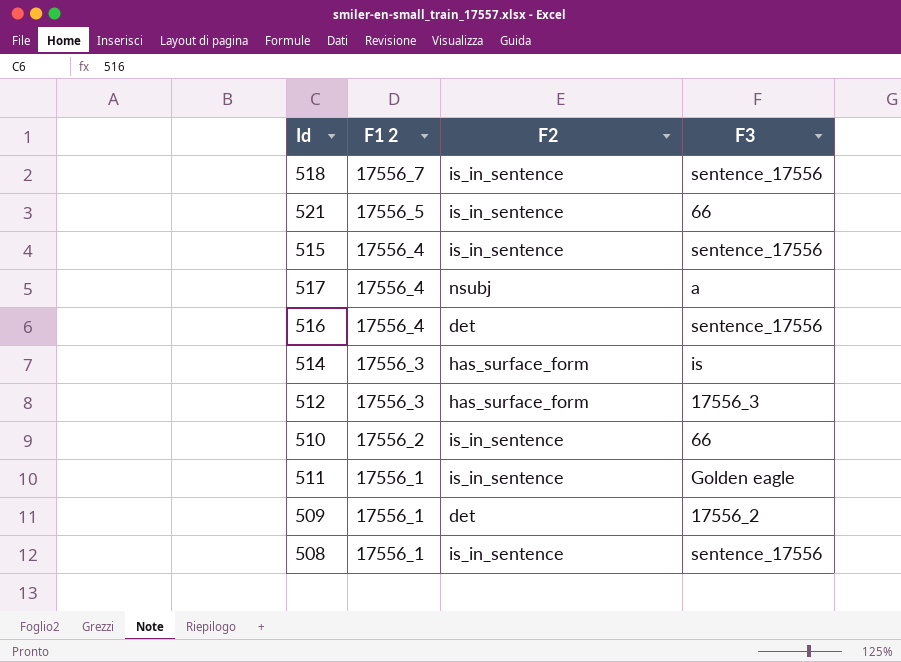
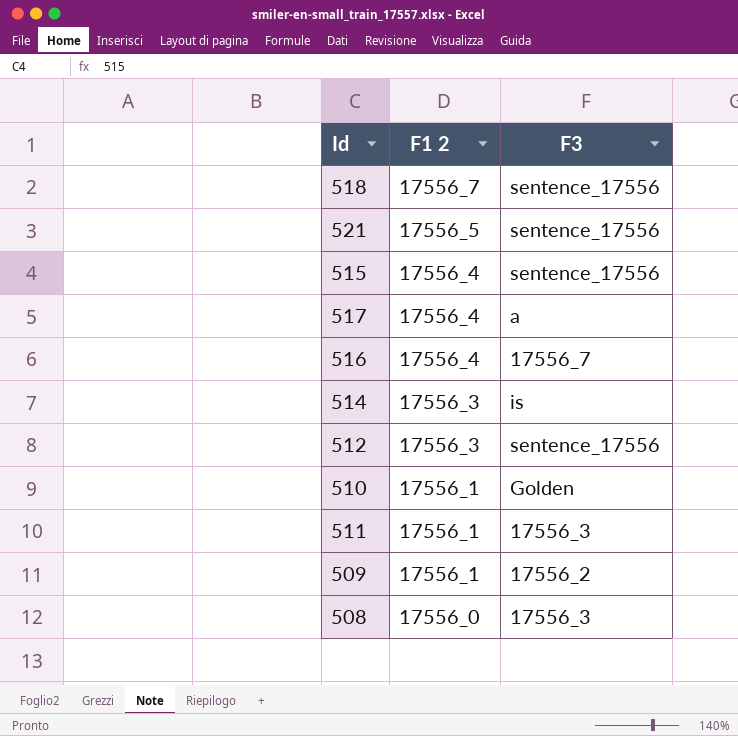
column F2 | position: 3 -> none
521 | F3: 66 -> sentence_17556
516 | F3: sentence_17556 -> 17556_7
512 | F3: 17556_3 -> sentence_17556
510 | F1 2: 17556_2 -> 17556_1
510 | F3: 66 -> Golden
511 | F3: Golden eagle -> 17556_3
508 | F1 2: 17556_1 -> 17556_0
508 | F3: sentence_17556 -> 17556_3

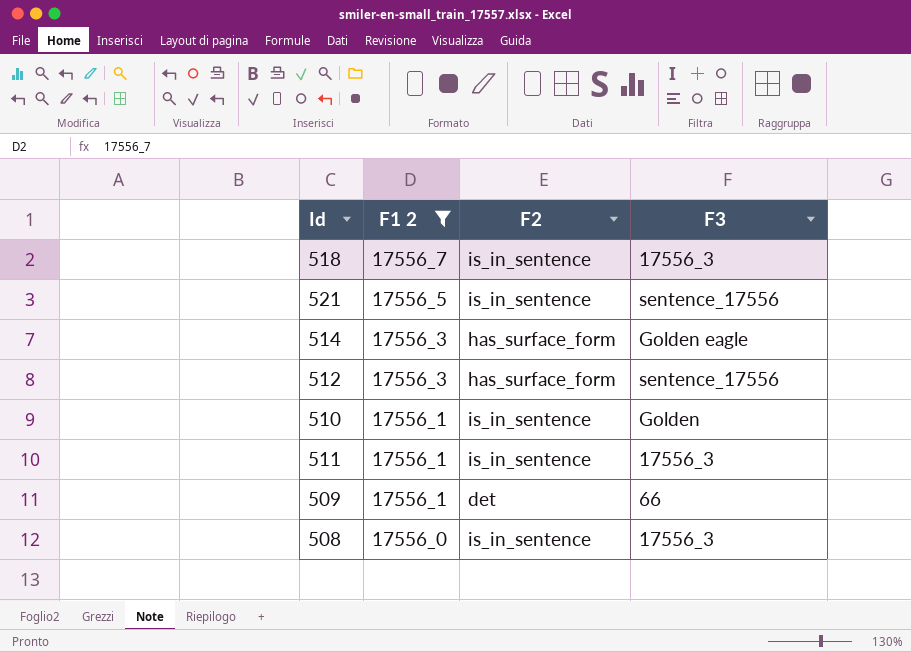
filter: none -> F1 2 != 17556_4
column F2 | position: none -> 3
518 | F3: sentence_17556 -> 17556_3
514 | F3: is -> Golden eagle
509 | F3: 17556_2 -> 66

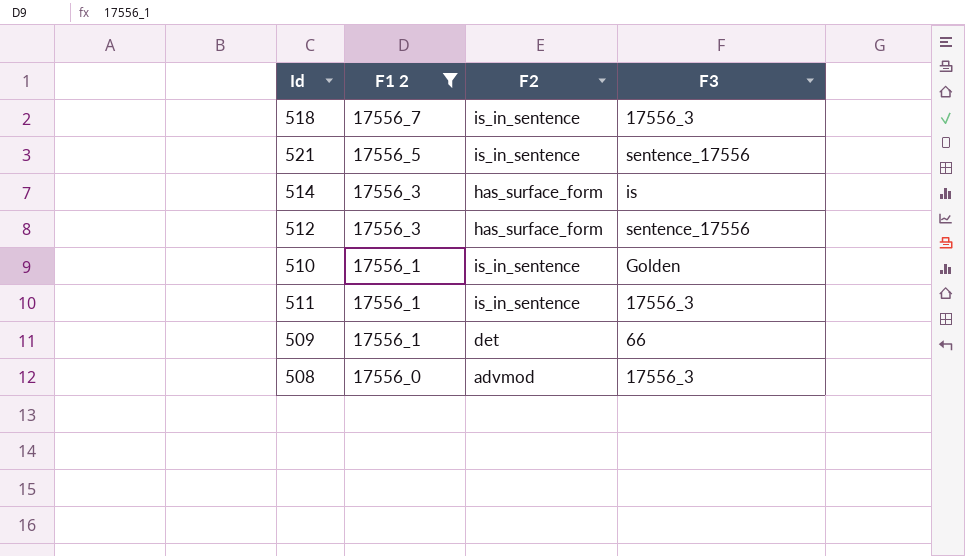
514 | F3: Golden eagle -> is
508 | F2: is_in_sentence -> advmod

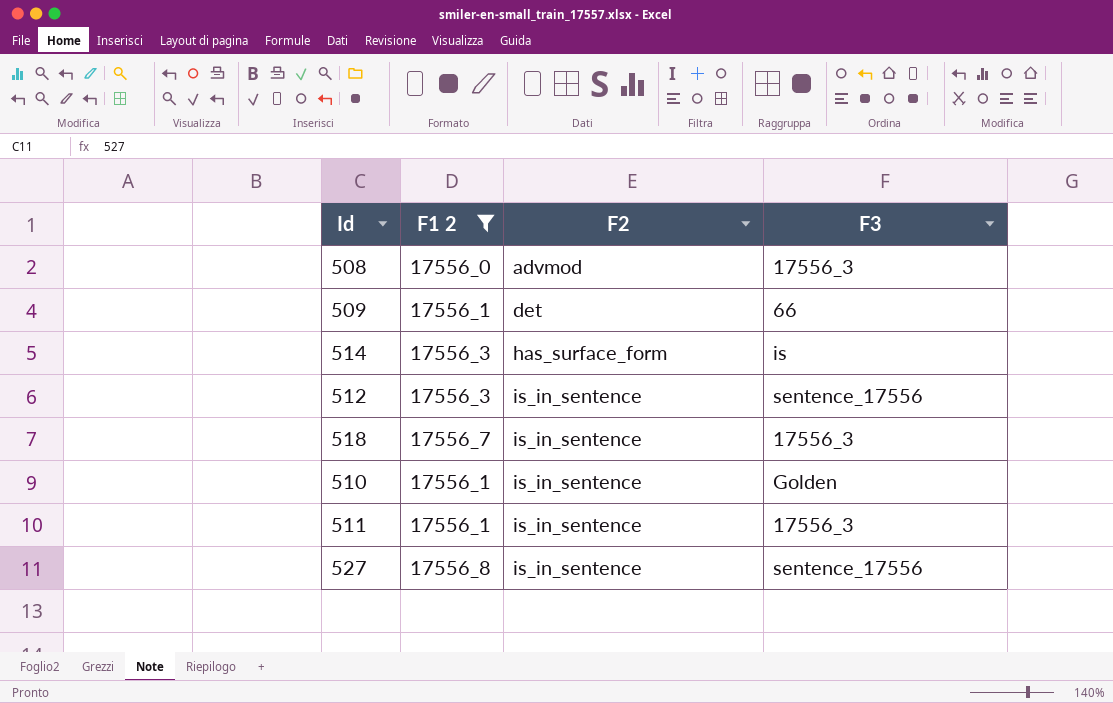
row order: F1 2 descending -> F2 ascending
row 521: 17556_5 | is_in_sentence | sentence_17556 -> none
512 | F2: has_surface_form -> is_in_sentence
row 527: none -> 17556_8 | is_in_sentence | sentence_17556

